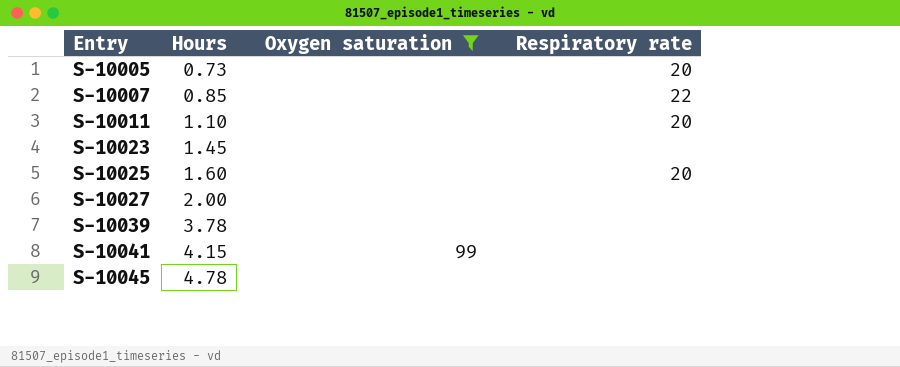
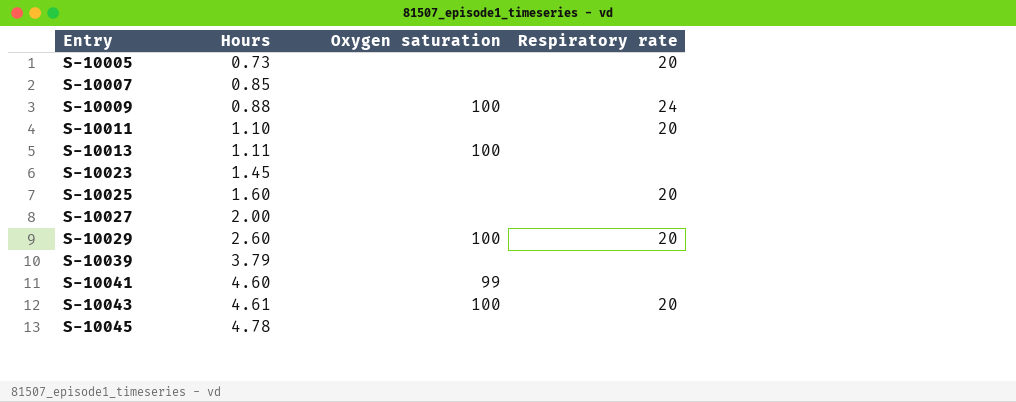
filter: Oxygen saturation != 100 -> none
S-10007 | Respiratory rate: 22 -> none
S-10039 | Hours: 3.78 -> 3.79
S-10041 | Hours: 4.15 -> 4.60

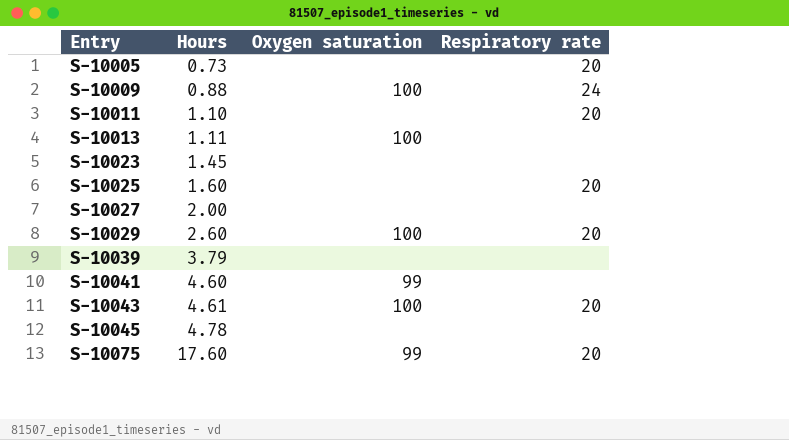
row S-10007: 0.85 | none | none -> none
row S-10075: none -> 17.60 | 99 | 20

